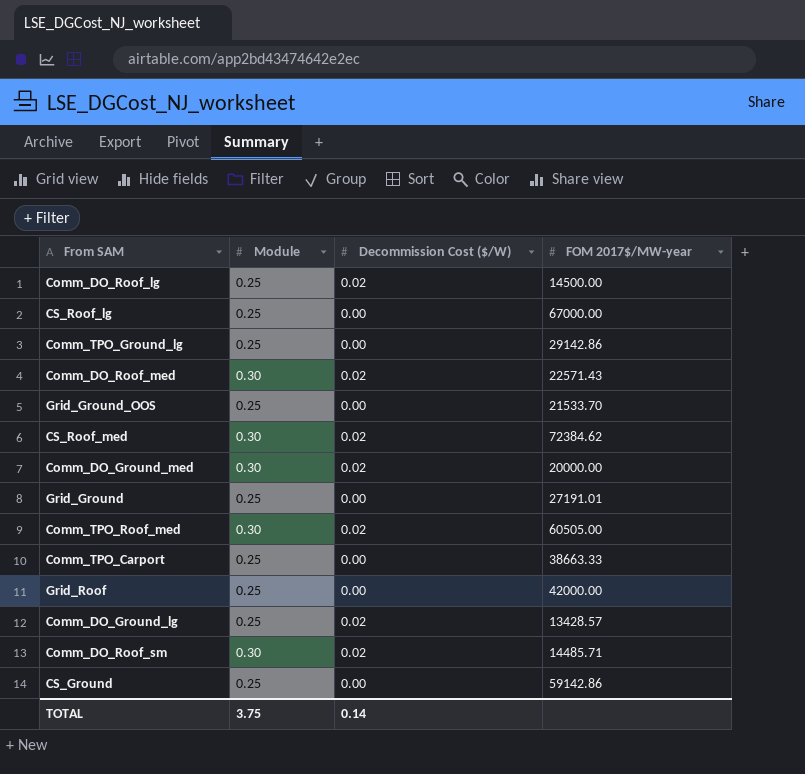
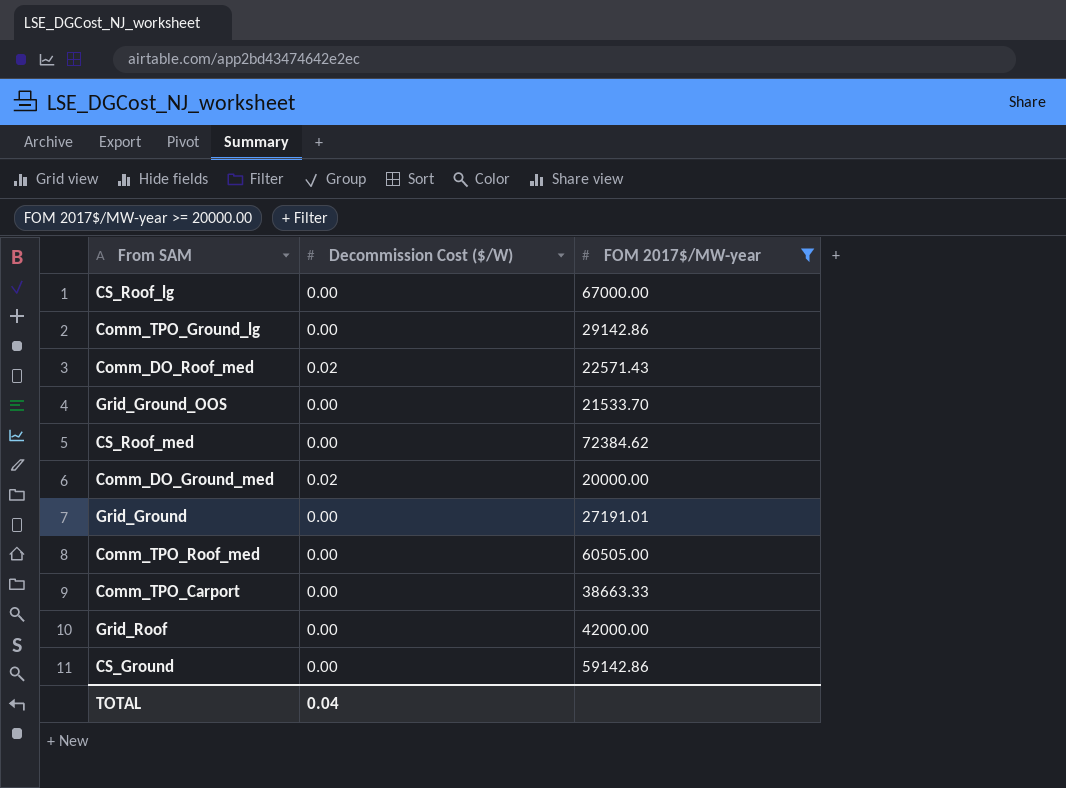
filter: none -> FOM 2017$/MW-year >= 20000.00
column Module | position: 2 -> none
CS_Roof_med | Decommission Cost ($/W): 0.02 -> 0.00
Comm_TPO_Roof_med | Decommission Cost ($/W): 0.02 -> 0.00
TOTAL | Decommission Cost ($/W): 0.14 -> 0.04

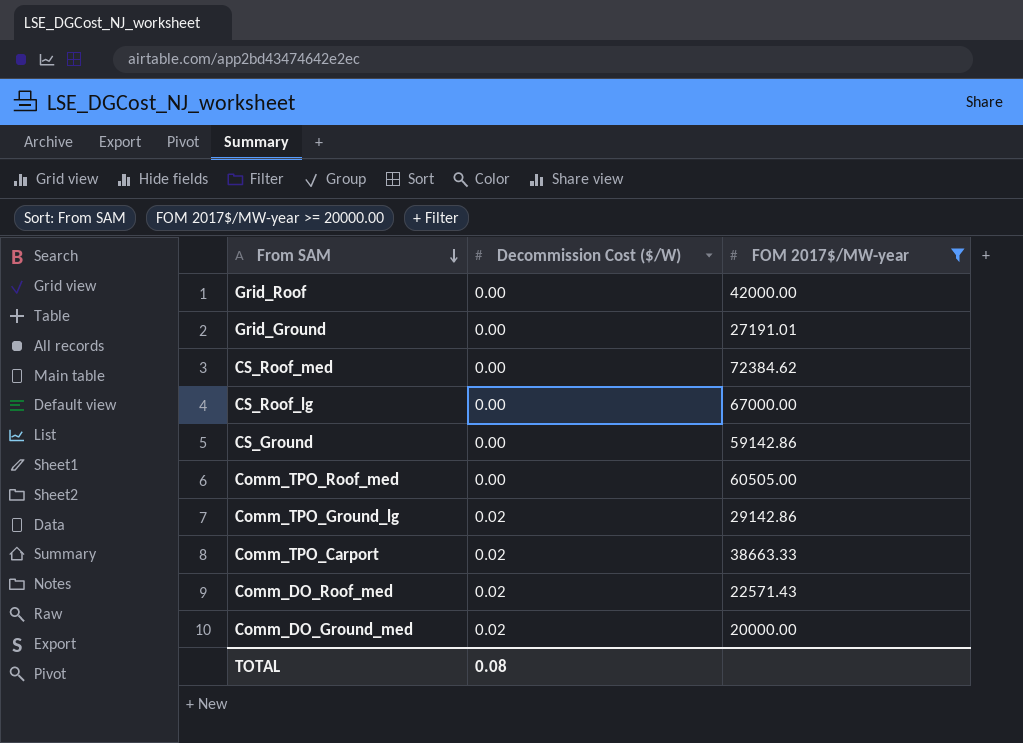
row order: none -> From SAM descending
row Grid_Ground_OOS: 0.00 | 21533.70 -> none
Comm_TPO_Ground_lg | Decommission Cost ($/W): 0.00 -> 0.02
Comm_TPO_Carport | Decommission Cost ($/W): 0.00 -> 0.02
TOTAL | Decommission Cost ($/W): 0.04 -> 0.08

